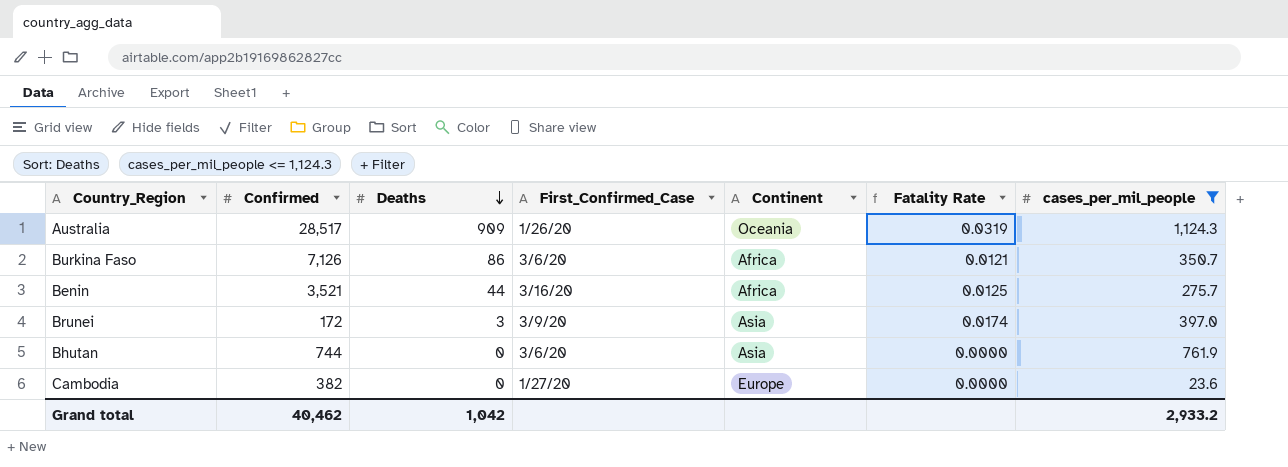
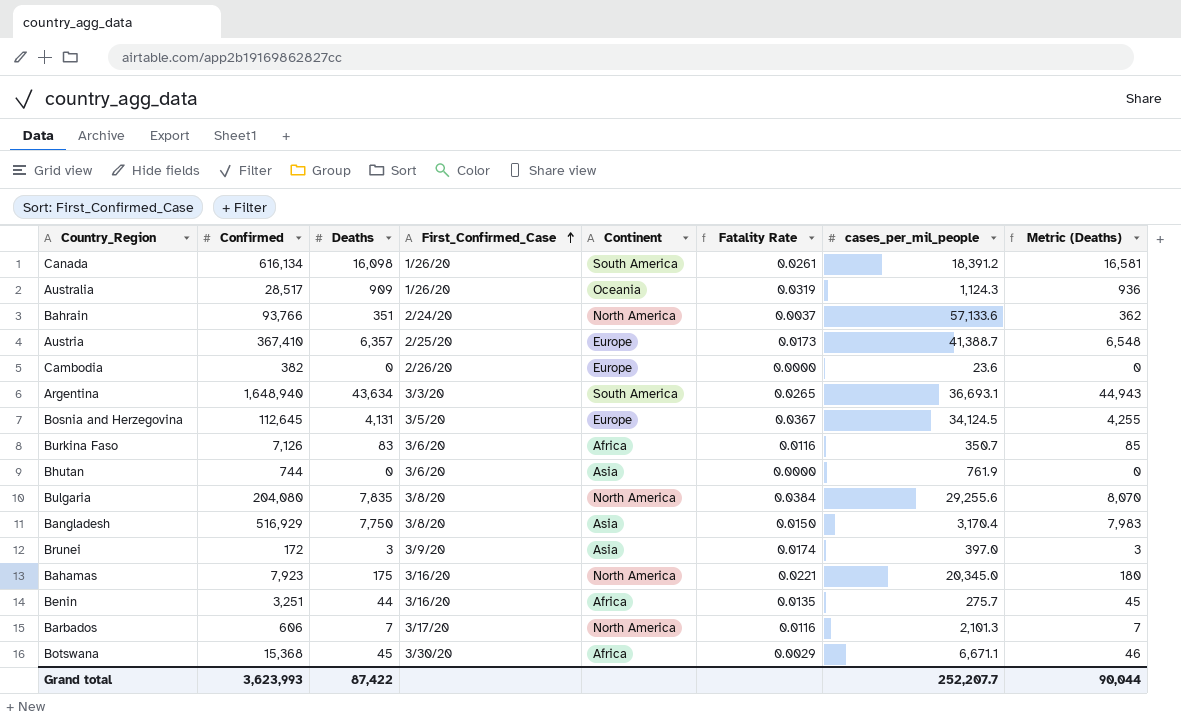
filter: cases_per_mil_people <= 1,124.3 -> none
row order: Deaths descending -> First_Confirmed_Case ascending
column Metric (Deaths) | formula: none -> [Deaths] * 1.03
Cambodia | First_Confirmed_Case: 1/27/20 -> 2/26/20
Burkina Faso | Deaths: 86 -> 83
Burkina Faso | Fatality Rate: 0.0121 -> 0.0116
Benin | Confirmed: 3,521 -> 3,251
Benin | Fatality Rate: 0.0125 -> 0.0135
Grand total | Confirmed: 40,462 -> 3,623,993
Grand total | Deaths: 1,042 -> 87,422
Grand total | cases_per_mil_people: 2,933.2 -> 252,207.7

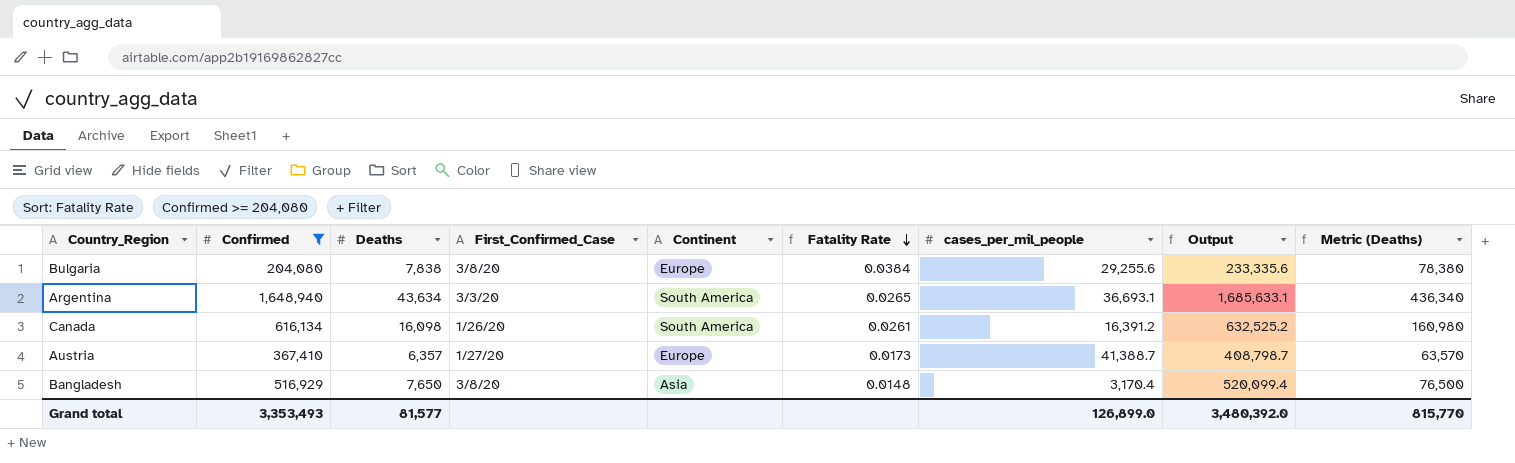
filter: none -> Confirmed >= 204,080
row order: First_Confirmed_Case ascending -> Fatality Rate descending
column Output | formula: none -> [Confirmed] + [cases_per_mil_people]
column Metric (Deaths) | formula: [Deaths] * 1.03 -> [Deaths] * 10
Bulgaria | Deaths: 7,835 -> 7,838
Bulgaria | Continent: North America -> Europe
Canada | cases_per_mil_people: 18,391.2 -> 16,391.2
Austria | First_Confirmed_Case: 2/25/20 -> 1/27/20
Bangladesh | Deaths: 7,750 -> 7,650
Bangladesh | Fatality Rate: 0.0150 -> 0.0148
Grand total | Confirmed: 3,623,993 -> 3,353,493
Grand total | Deaths: 87,422 -> 81,577
Grand total | cases_per_mil_people: 252,207.7 -> 126,899.0
Grand total | Metric (Deaths): 90,044 -> 815,770

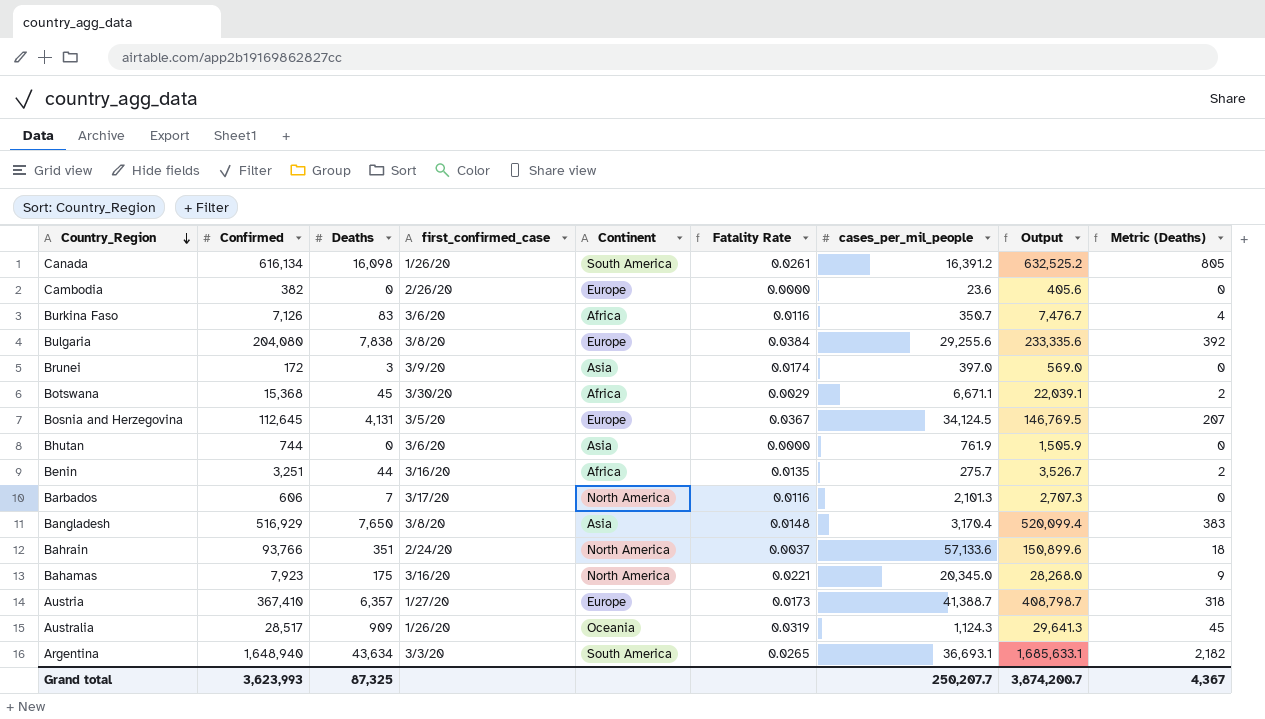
filter: Confirmed >= 204,080 -> none
row order: Fatality Rate descending -> Country_Region descending
column name: First_Confirmed_Case -> first_confirmed_case
column Metric (Deaths) | formula: [Deaths] * 10 -> [Deaths] * 0.05
Grand total | Confirmed: 3,353,493 -> 3,623,993
Grand total | Deaths: 81,577 -> 87,325
Grand total | cases_per_mil_people: 126,899.0 -> 250,207.7
Grand total | Output: 3,480,392.0 -> 3,874,200.7
Grand total | Metric (Deaths): 815,770 -> 4,367

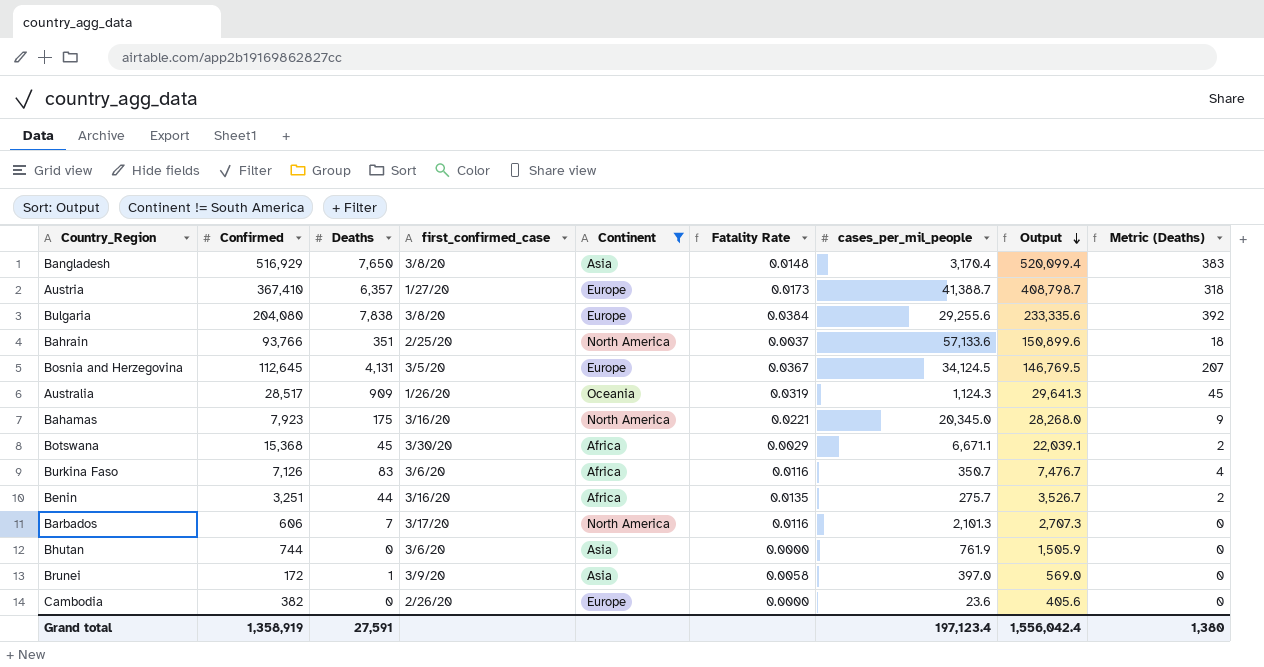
filter: none -> Continent != South America
row order: Country_Region descending -> Output descending
Bahrain | first_confirmed_case: 2/24/20 -> 2/25/20
Brunei | Deaths: 3 -> 1
Brunei | Fatality Rate: 0.0174 -> 0.0058
Grand total | Confirmed: 3,623,993 -> 1,358,919
Grand total | Deaths: 87,325 -> 27,591
Grand total | cases_per_mil_people: 250,207.7 -> 197,123.4
Grand total | Output: 3,874,200.7 -> 1,556,042.4
Grand total | Metric (Deaths): 4,367 -> 1,380

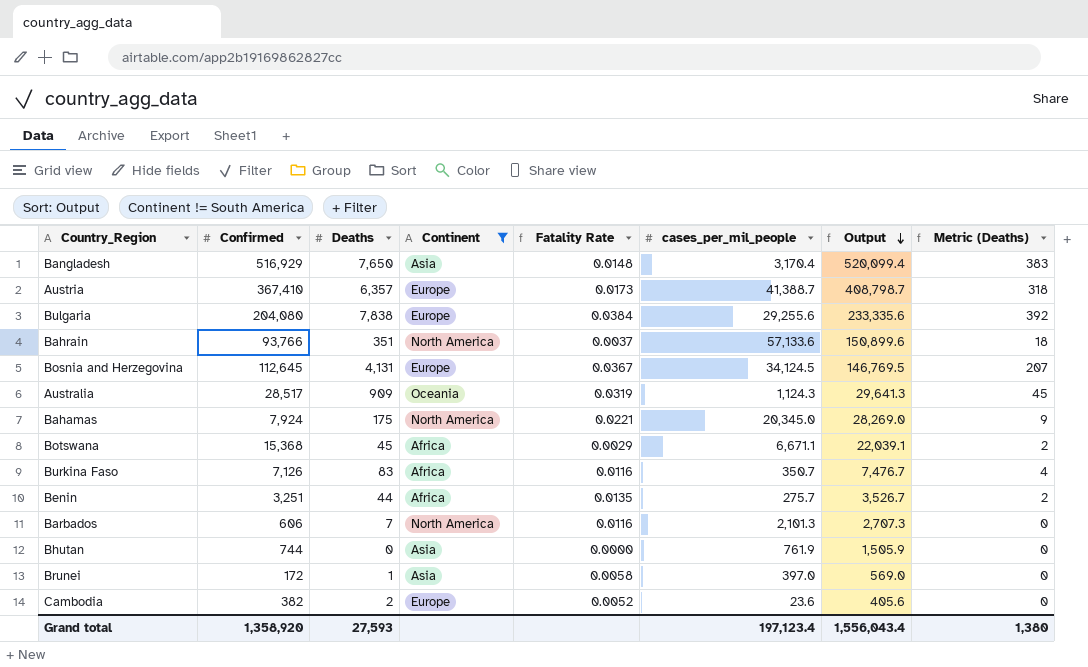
column first_confirmed_case | position: 4 -> none
Bahamas | Confirmed: 7,923 -> 7,924
Bahamas | Output: 28,268.0 -> 28,269.0
Cambodia | Deaths: 0 -> 2
Cambodia | Fatality Rate: 0.0000 -> 0.0052
Grand total | Confirmed: 1,358,919 -> 1,358,920
Grand total | Deaths: 27,591 -> 27,593
Grand total | Output: 1,556,042.4 -> 1,556,043.4

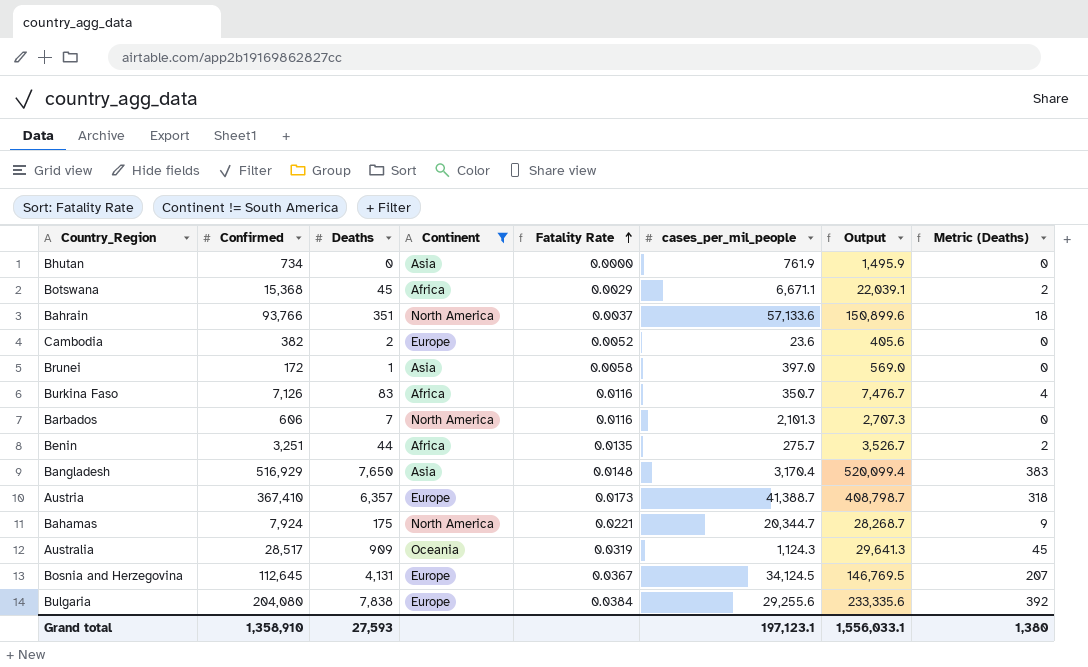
row order: Output descending -> Fatality Rate ascending
Bhutan | Confirmed: 744 -> 734
Bhutan | Output: 1,505.9 -> 1,495.9
Bahamas | cases_per_mil_people: 20,345.0 -> 20,344.7
Bahamas | Output: 28,269.0 -> 28,268.7
Grand total | Confirmed: 1,358,920 -> 1,358,910
Grand total | cases_per_mil_people: 197,123.4 -> 197,123.1
Grand total | Output: 1,556,043.4 -> 1,556,033.1

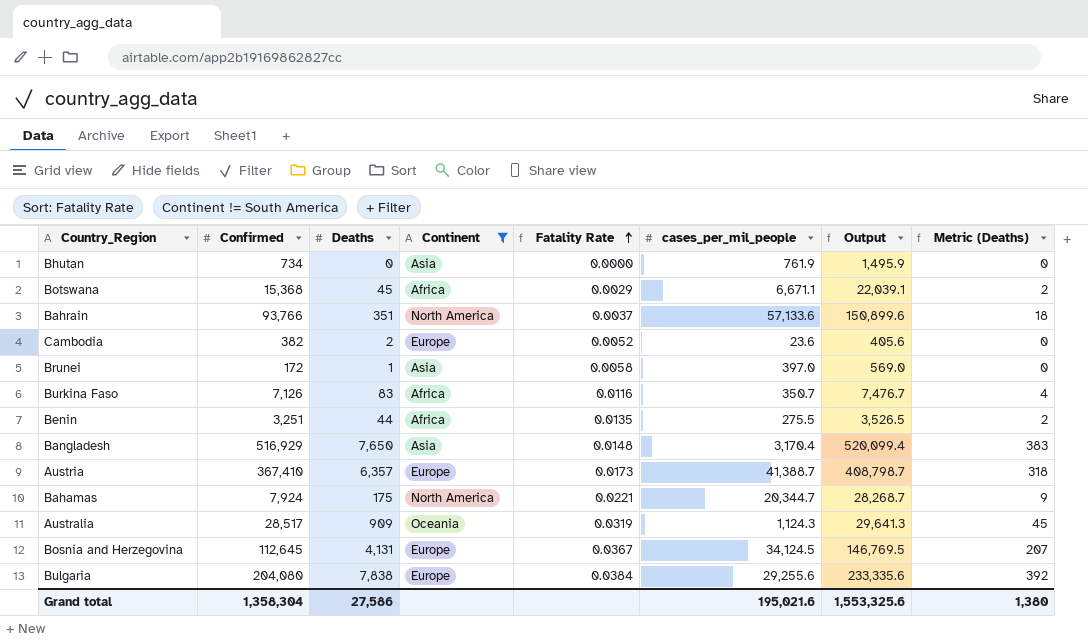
row Barbados: 606 | 7 | North America | 0.0116 | 2,101.3 | 2,707.3 | 0 -> none
Benin | cases_per_mil_people: 275.7 -> 275.5
Benin | Output: 3,526.7 -> 3,526.5
Grand total | Confirmed: 1,358,910 -> 1,358,304
Grand total | Deaths: 27,593 -> 27,586
Grand total | cases_per_mil_people: 197,123.1 -> 195,021.6
Grand total | Output: 1,556,033.1 -> 1,553,325.6

